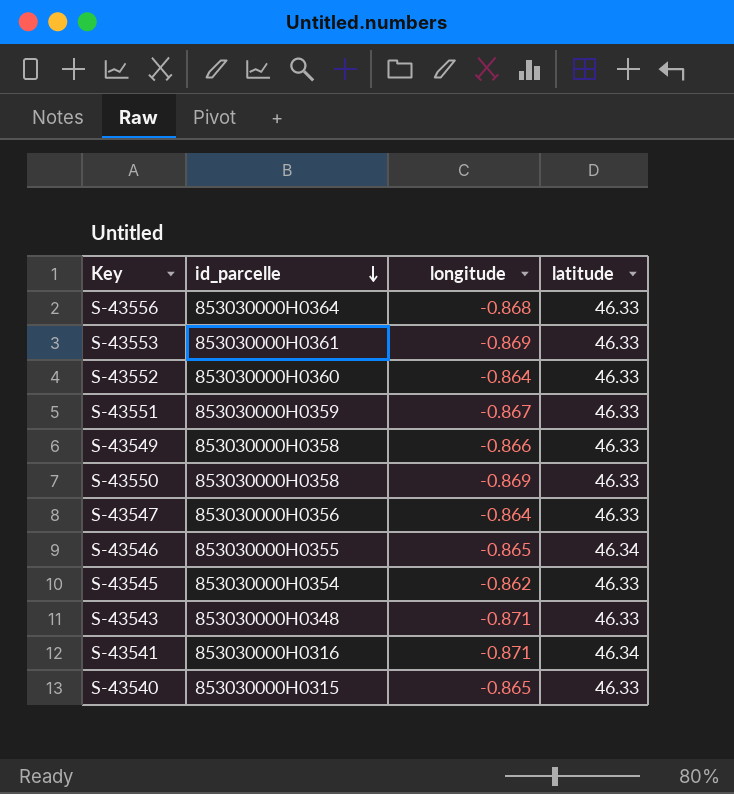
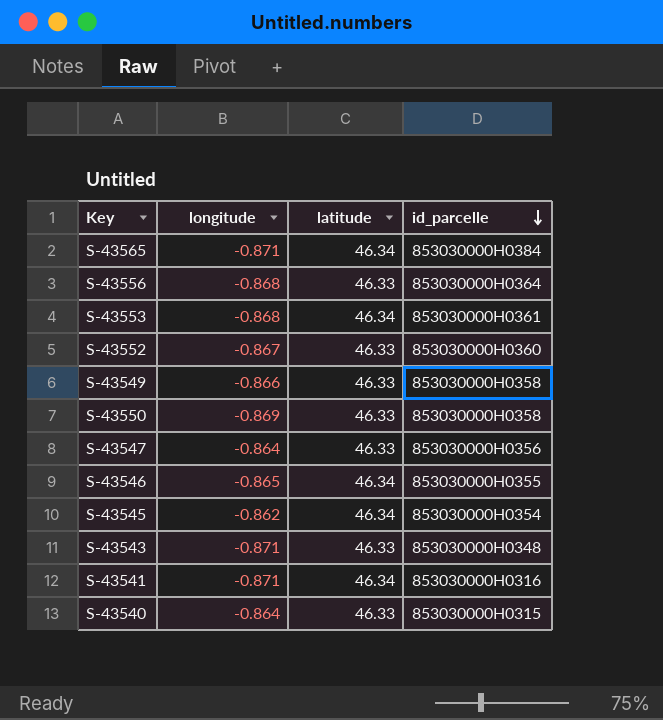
column id_parcelle | position: 2 -> 4
row S-43551: 853030000H0359 | -0.867 | 46.33 -> none
row S-43565: none -> -0.871 | 46.34 | 853030000H0384
S-43553 | longitude: -0.869 -> -0.868
S-43553 | latitude: 46.33 -> 46.34
S-43552 | longitude: -0.864 -> -0.867
S-43545 | latitude: 46.33 -> 46.34
S-43540 | longitude: -0.865 -> -0.864

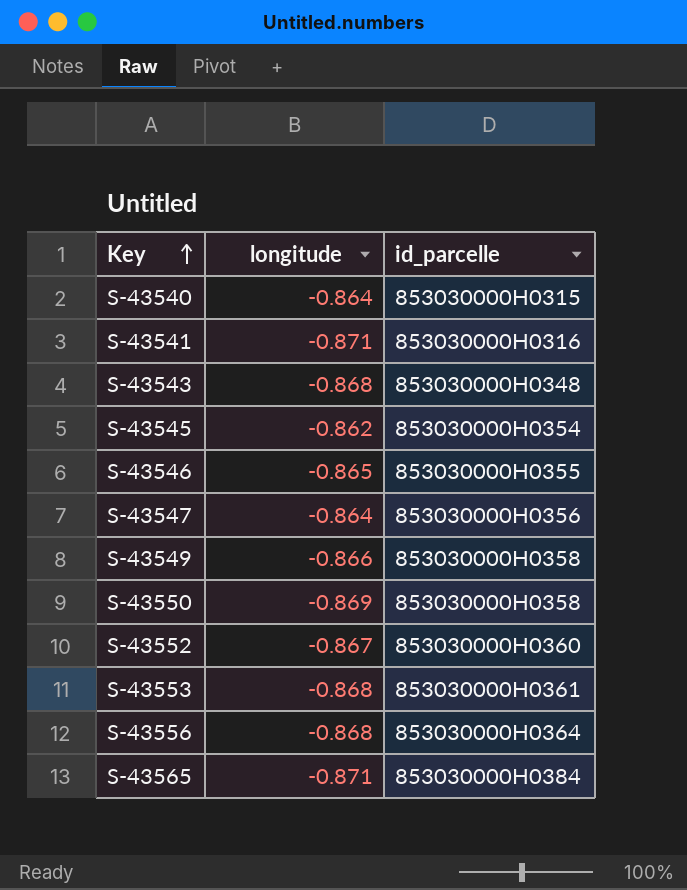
row order: id_parcelle descending -> Key ascending
column latitude | position: 3 -> none
S-43543 | longitude: -0.871 -> -0.868

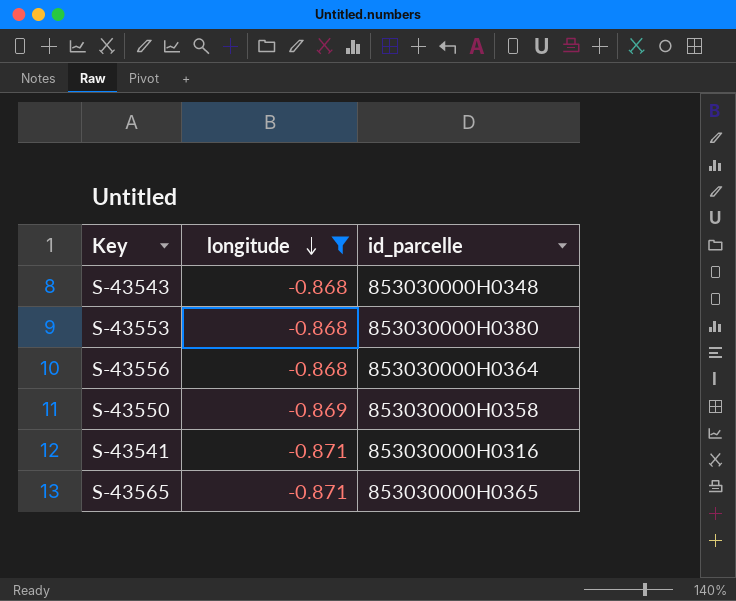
filter: none -> longitude <= -0.868
row order: Key ascending -> longitude descending
S-43553 | id_parcelle: 853030000H0361 -> 853030000H0380
S-43565 | id_parcelle: 853030000H0384 -> 853030000H0365

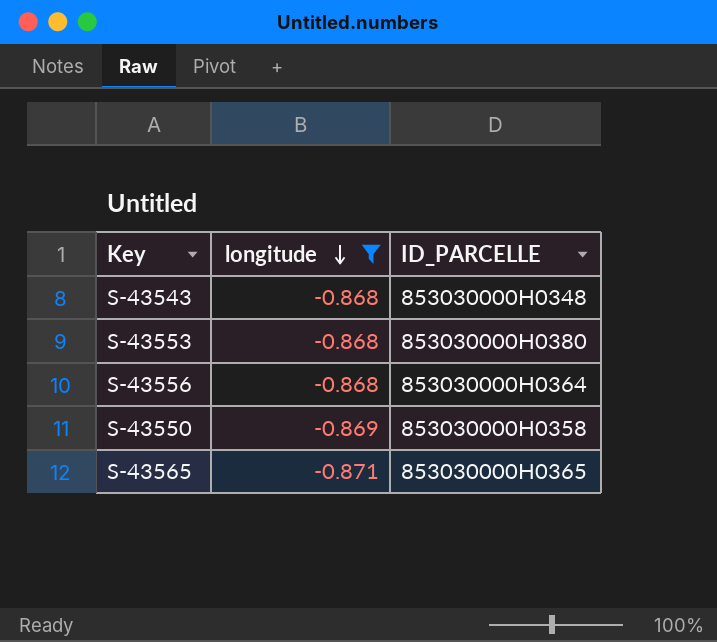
column name: id_parcelle -> ID_PARCELLE
row S-43541: -0.871 | 853030000H0316 -> none

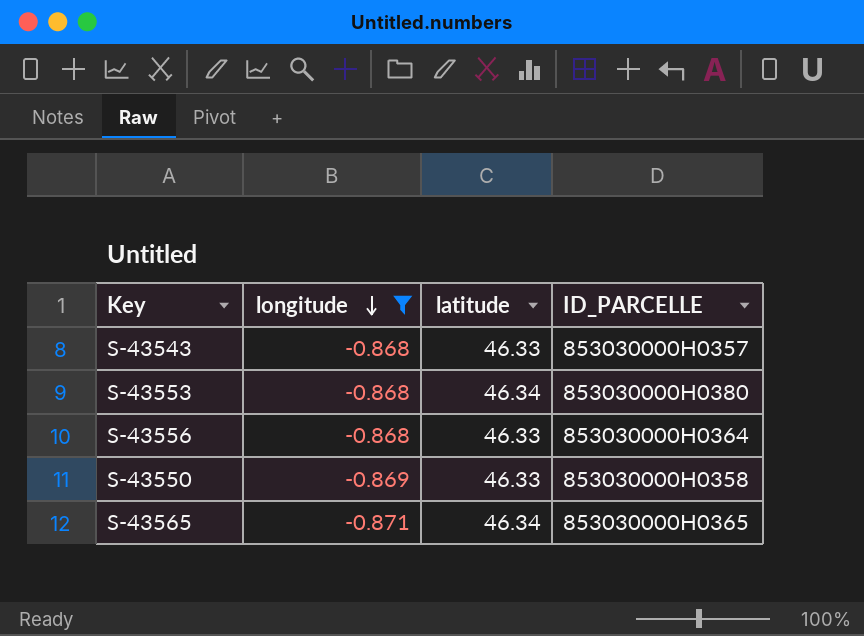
column latitude | position: none -> 3
S-43543 | ID_PARCELLE: 853030000H0348 -> 853030000H0357

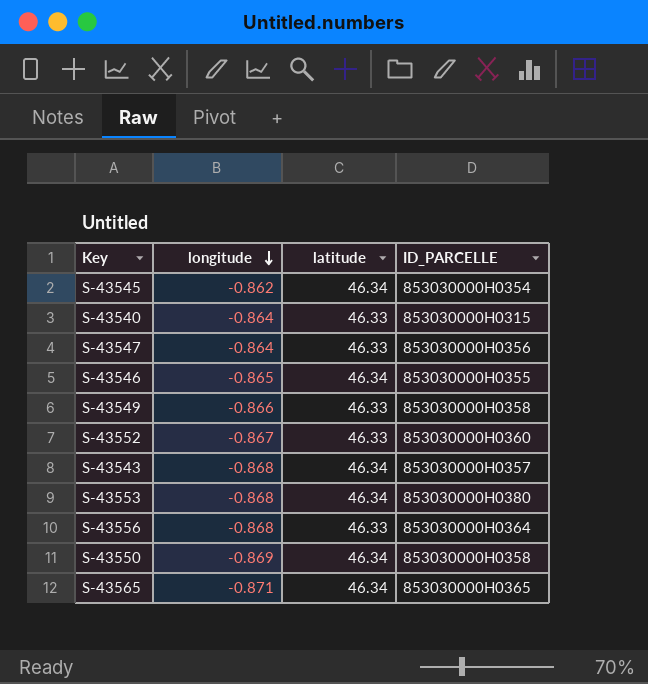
filter: longitude <= -0.868 -> none
S-43543 | latitude: 46.33 -> 46.34
S-43550 | latitude: 46.33 -> 46.34

